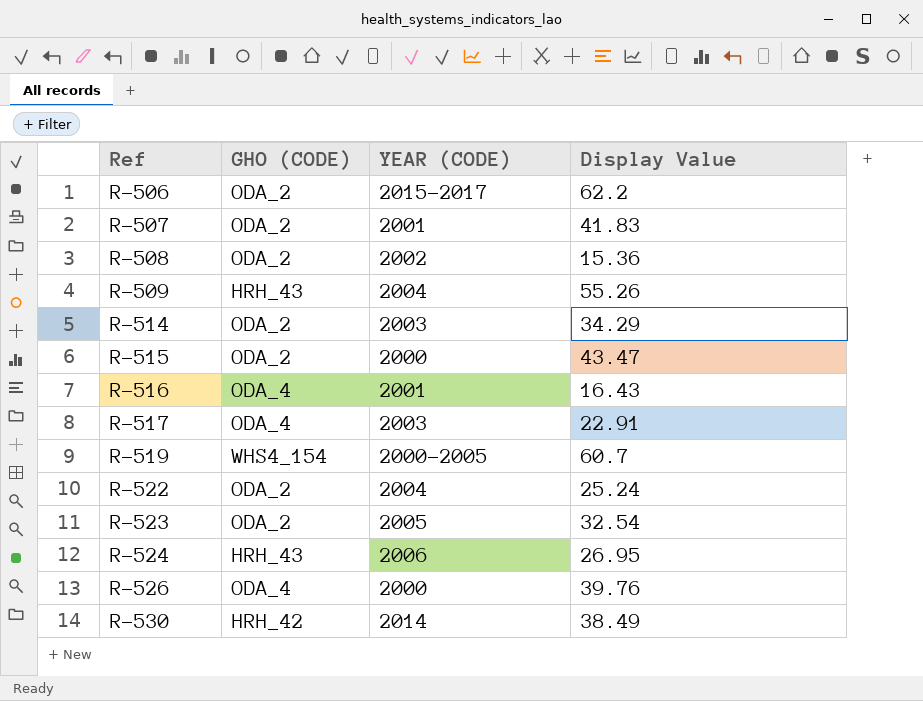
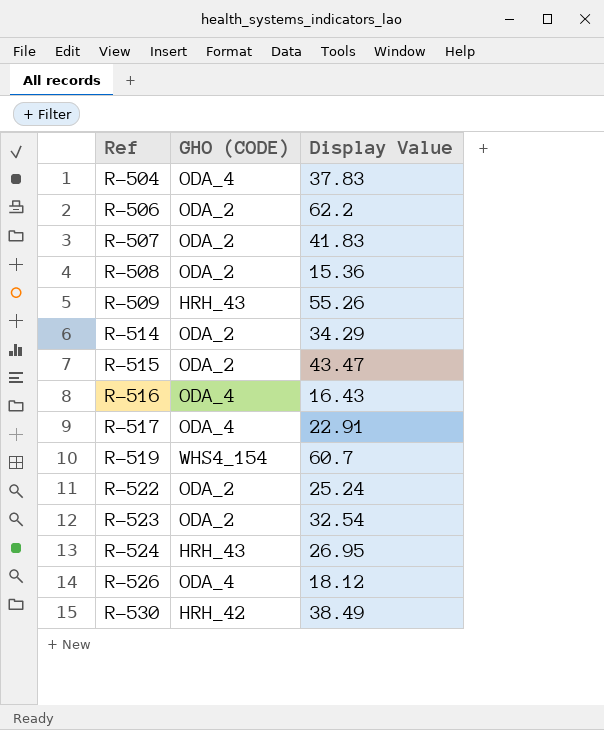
column YEAR (CODE) | position: 3 -> none
row R-504: none -> ODA_4 | 37.83
R-526 | Display Value: 39.76 -> 18.12

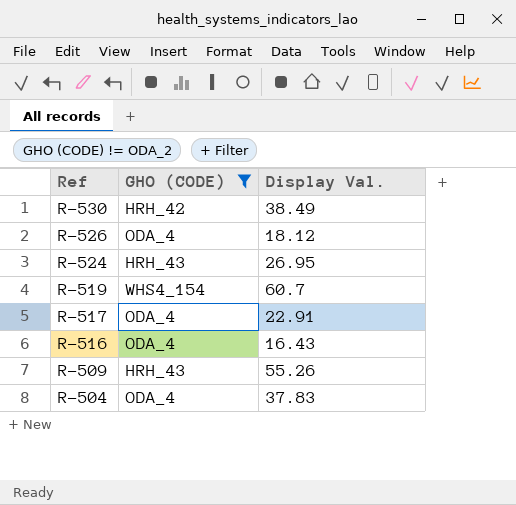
filter: none -> GHO (CODE) != ODA_2
row order: Ref ascending -> Ref descending
column name: Display Value -> Display Val.

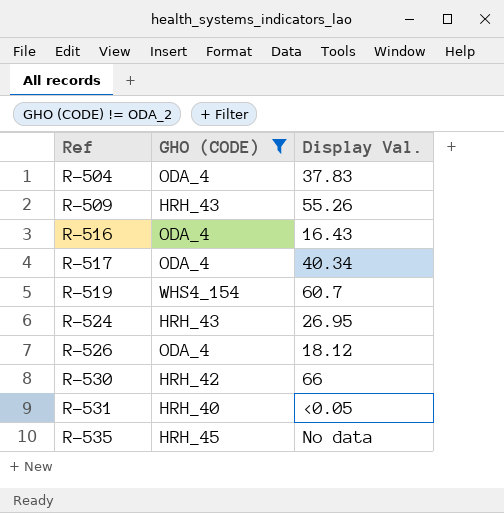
row order: Ref descending -> Ref ascending
R-517 | Display Val.: 22.91 -> 40.34
R-530 | Display Val.: 38.49 -> 66
row R-531: none -> HRH_40 | <0.05
row R-535: none -> HRH_45 | No data

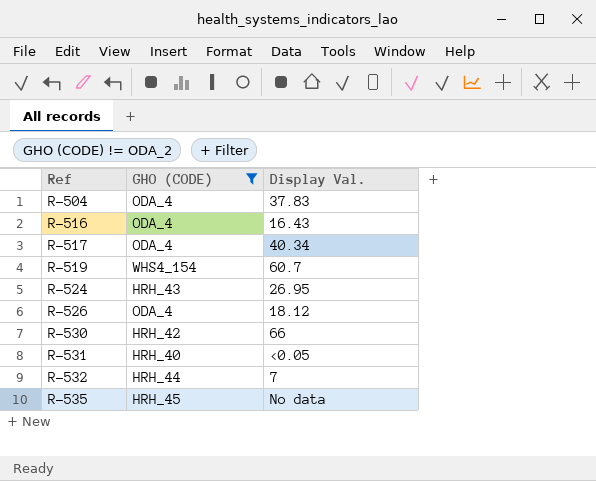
row R-509: HRH_43 | 55.26 -> none
row R-532: none -> HRH_44 | 7

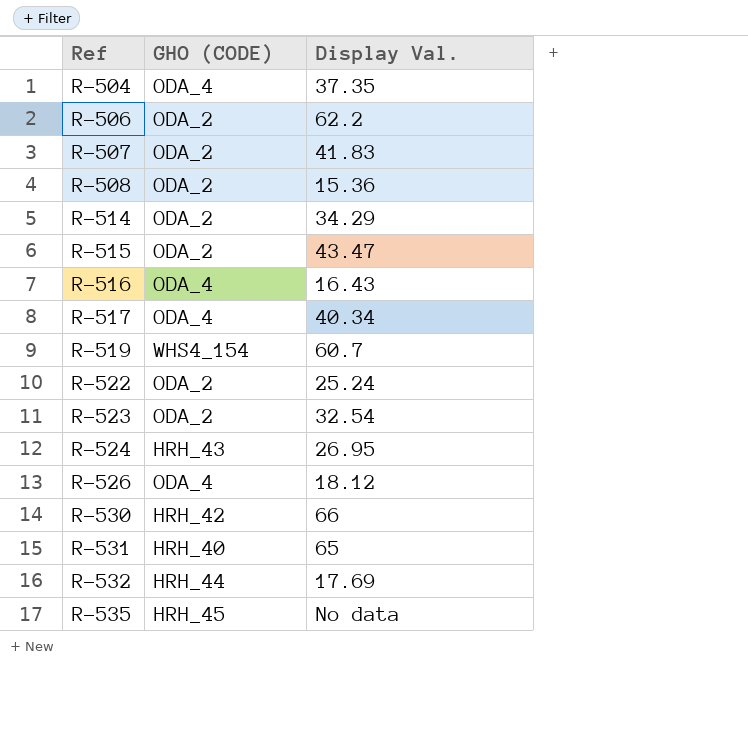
filter: GHO (CODE) != ODA_2 -> none
R-504 | Display Val.: 37.83 -> 37.35
R-531 | Display Val.: <0.05 -> 65
R-532 | Display Val.: 7 -> 17.69

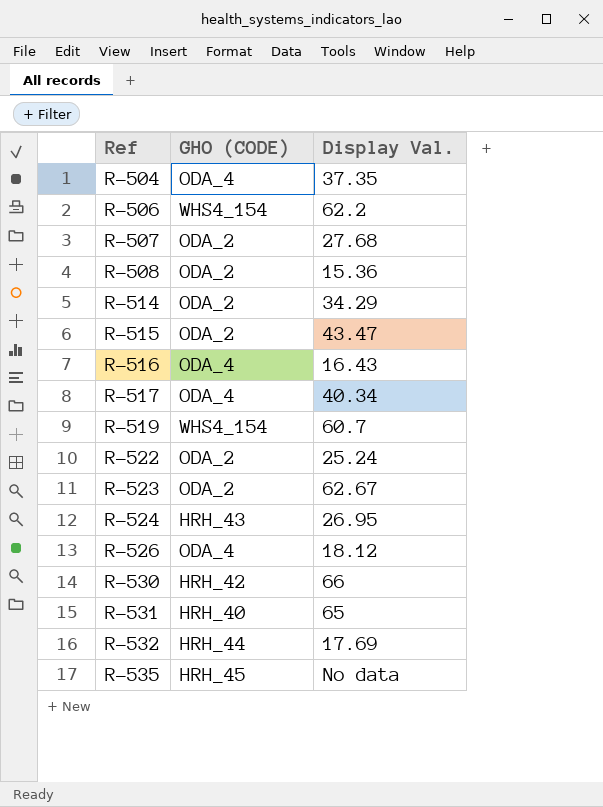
R-506 | GHO (CODE): ODA_2 -> WHS4_154
R-507 | Display Val.: 41.83 -> 27.68
R-523 | Display Val.: 32.54 -> 62.67

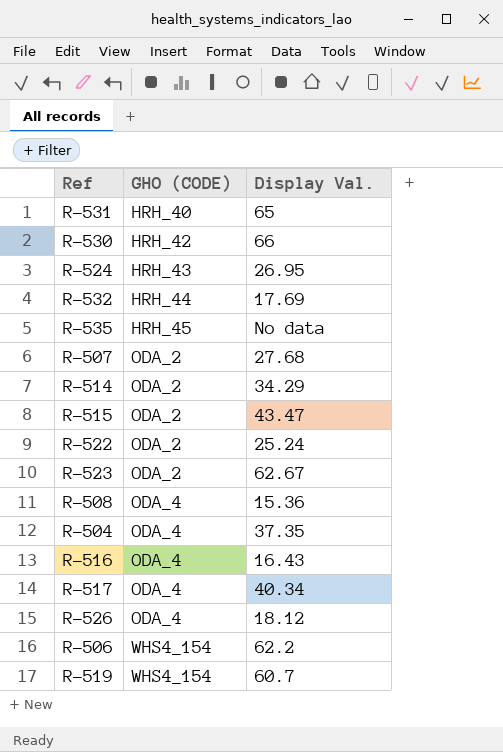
row order: Ref ascending -> GHO (CODE) ascending
R-508 | GHO (CODE): ODA_2 -> ODA_4

